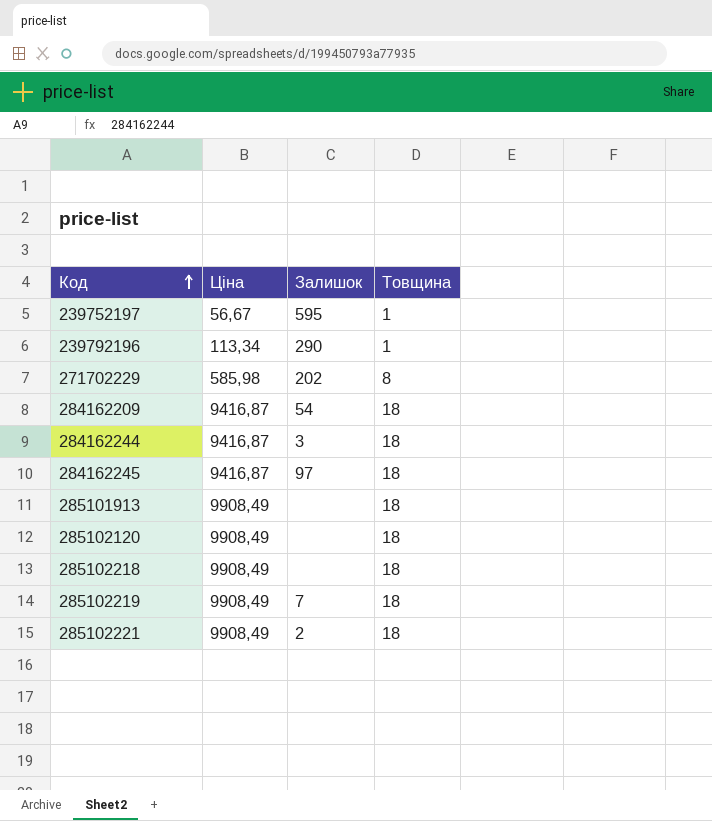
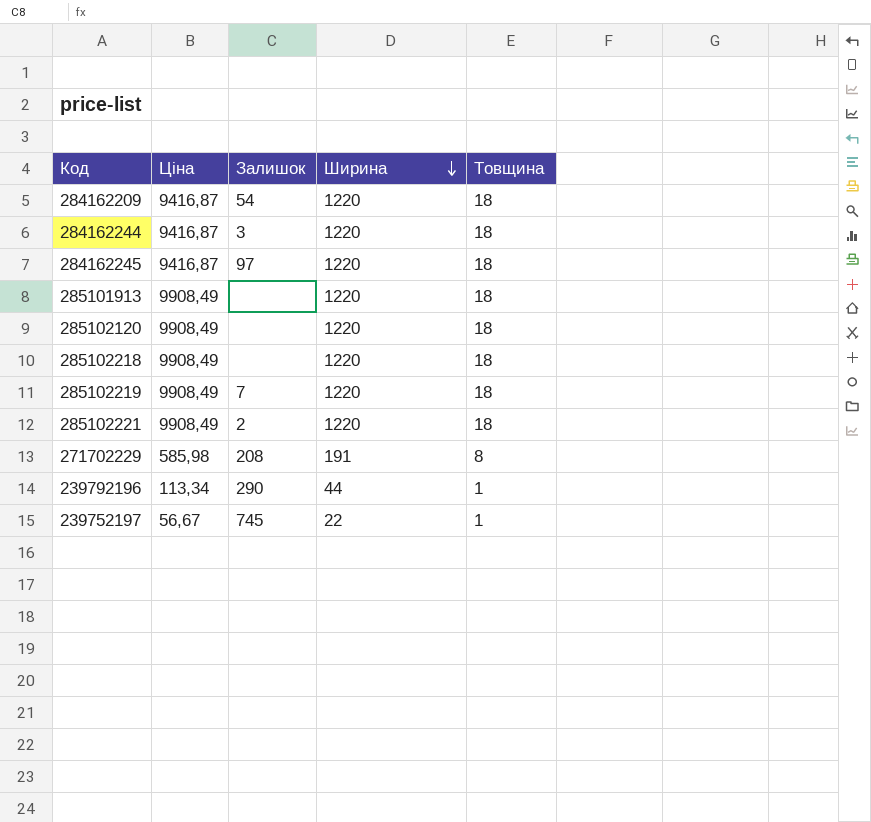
row order: Код ascending -> Ширина descending
column Ширина | position: none -> 4
271702229 | Залишок: 202 -> 208
239752197 | Залишок: 595 -> 745

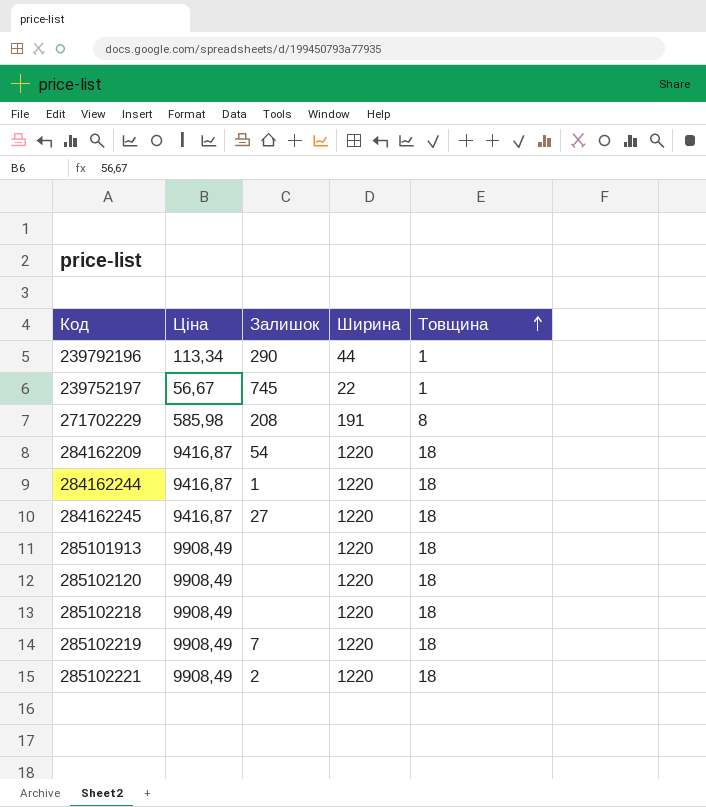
row order: Ширина descending -> Товщина ascending
284162244 | Залишок: 3 -> 1
284162245 | Залишок: 97 -> 27

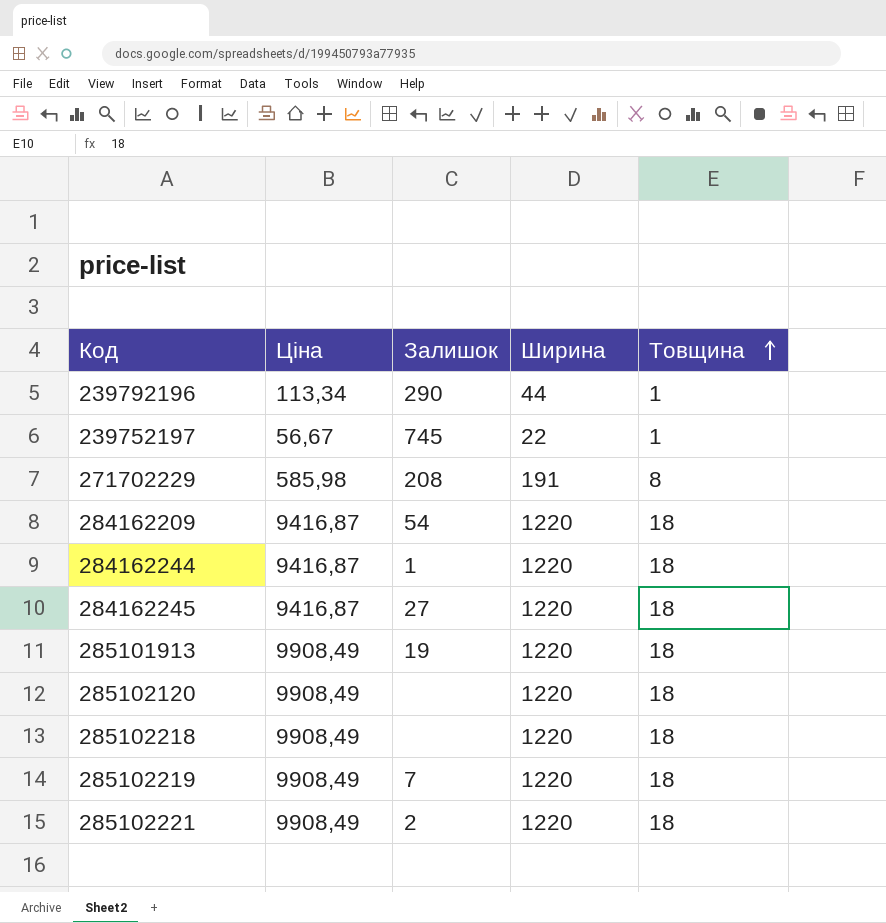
285101913 | Залишок: none -> 19

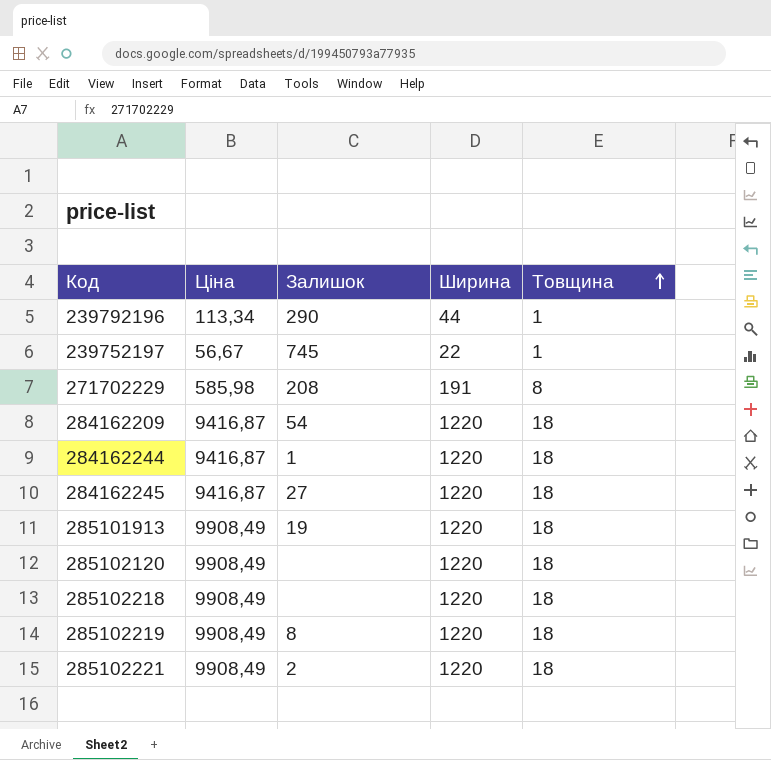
285102219 | Залишок: 7 -> 8

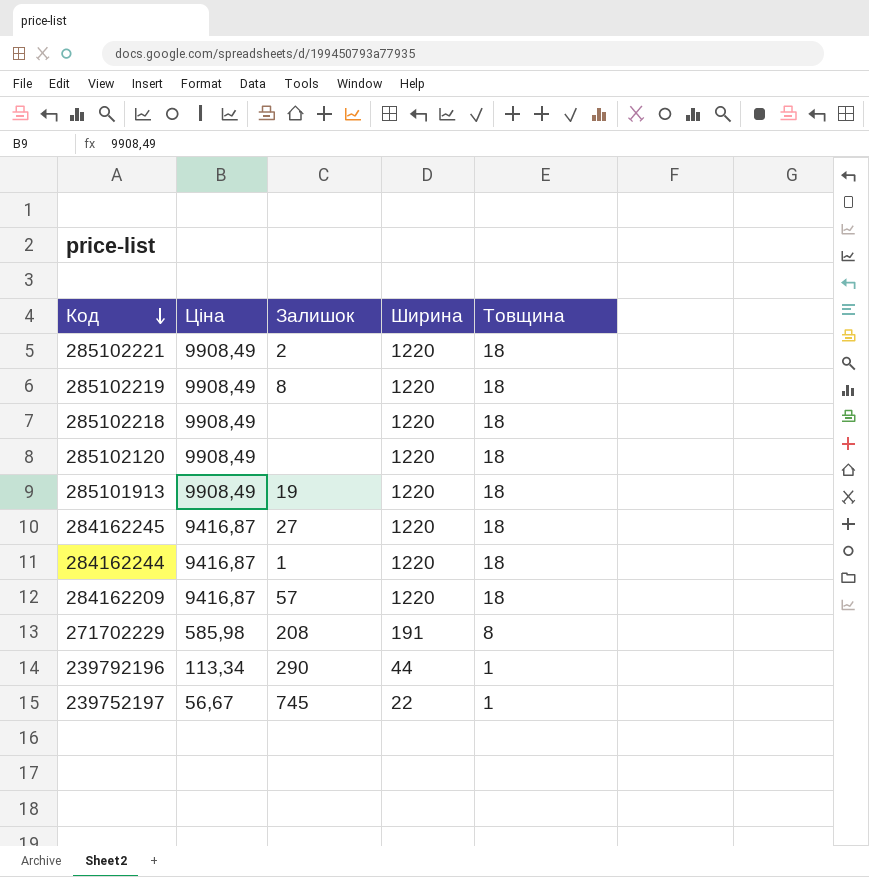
row order: Товщина ascending -> Код descending
284162209 | Залишок: 54 -> 57

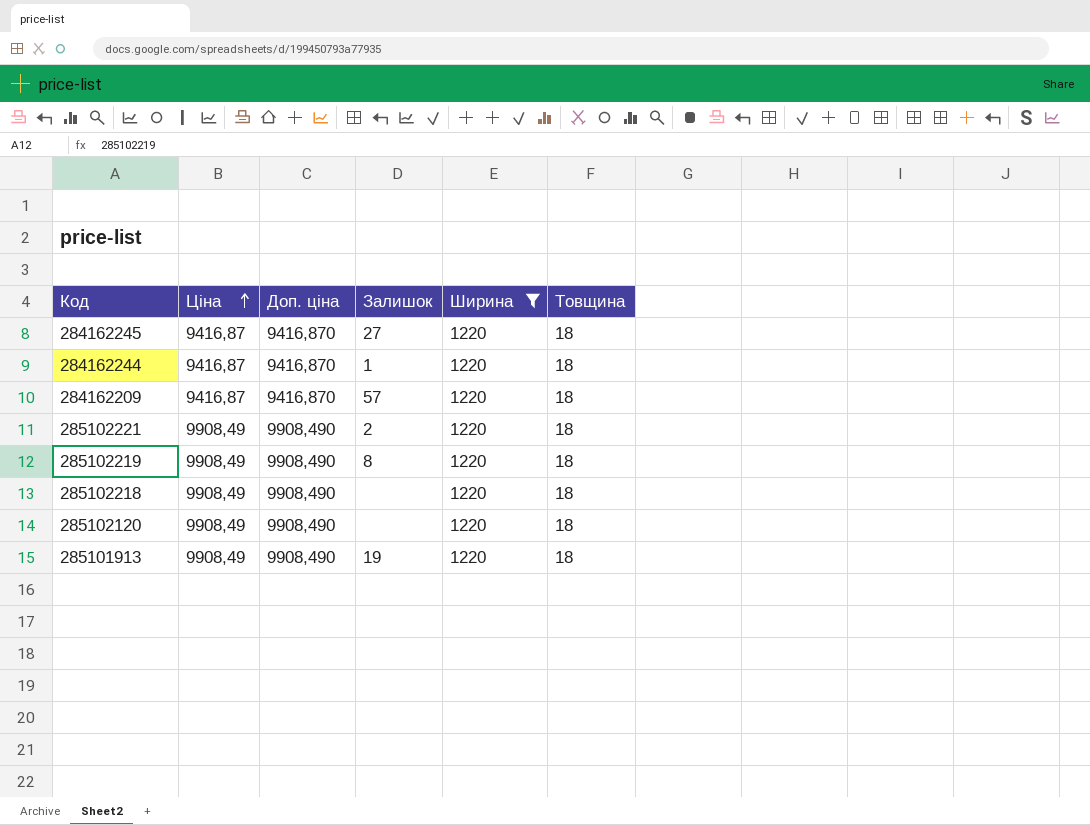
filter: none -> Ширина = 1220
row order: Код descending -> Ціна ascending
column Доп. ціна | position: none -> 3

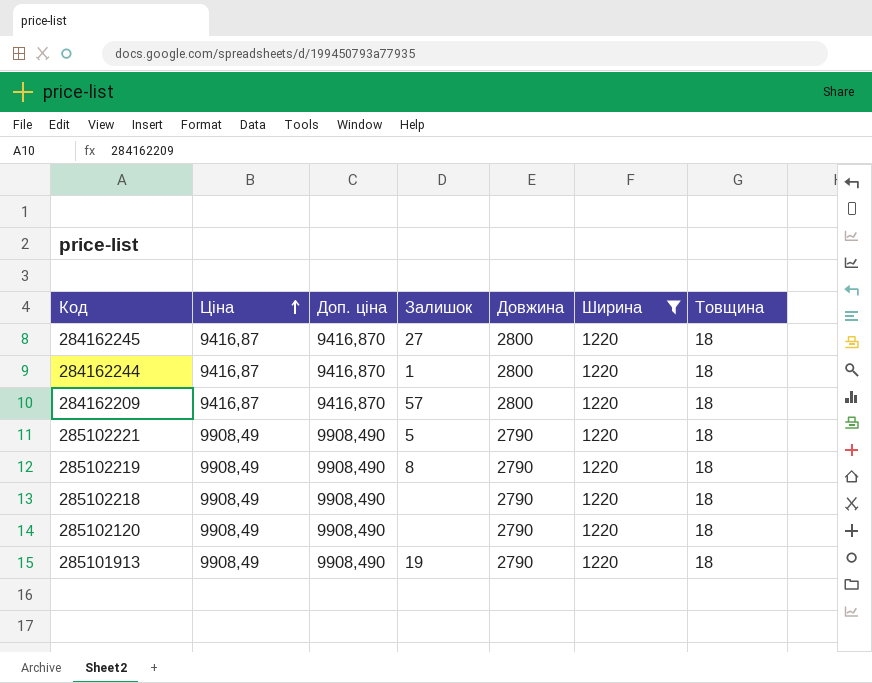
column Довжина | position: none -> 5
285102221 | Залишок: 2 -> 5

